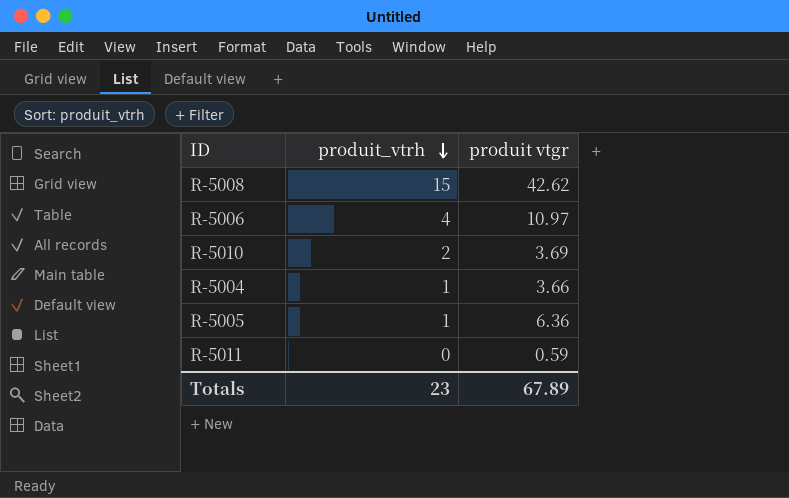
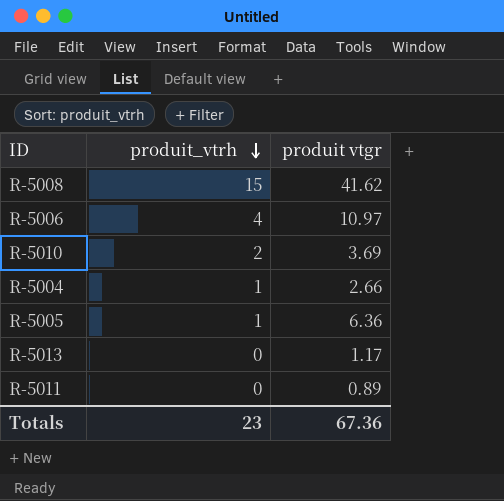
R-5008 | produit vtgr: 42.62 -> 41.62
R-5004 | produit vtgr: 3.66 -> 2.66
row R-5013: none -> 0 | 1.17
R-5011 | produit vtgr: 0.59 -> 0.89
Totals | produit vtgr: 67.89 -> 67.36

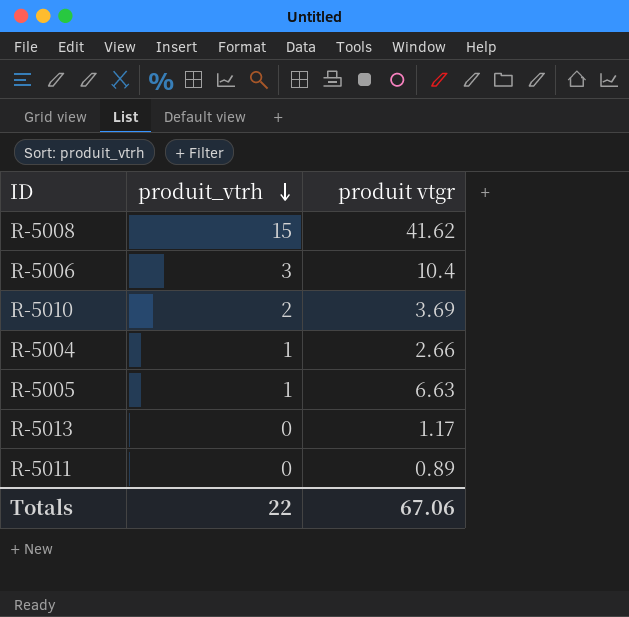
R-5006 | produit_vtrh: 4 -> 3
R-5006 | produit vtgr: 10.97 -> 10.4
R-5005 | produit vtgr: 6.36 -> 6.63
Totals | produit_vtrh: 23 -> 22
Totals | produit vtgr: 67.36 -> 67.06

